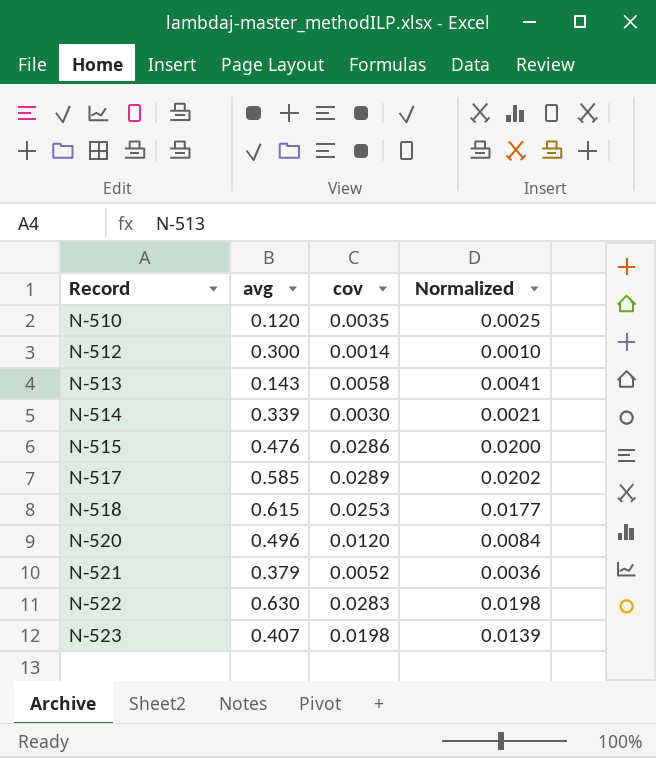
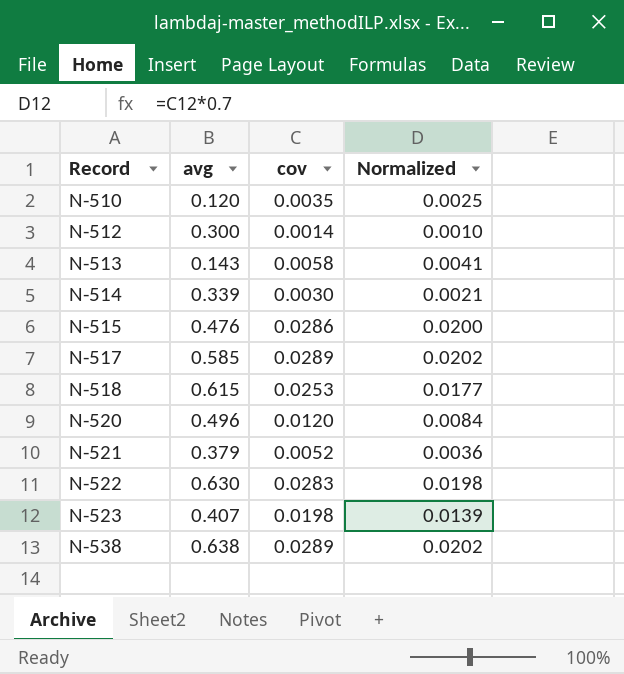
row N-538: none -> 0.638 | 0.0289 | 0.0202

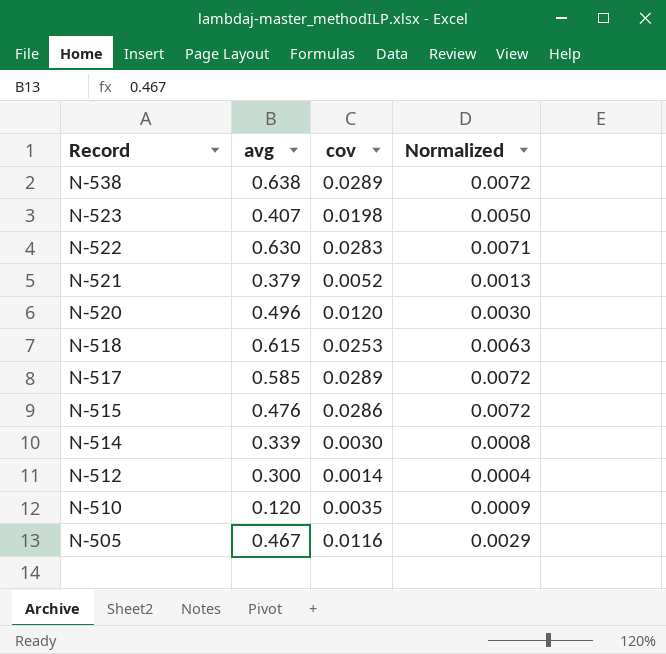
row order: Record ascending -> Record descending
column Normalized | formula: [cov] * 0.7 -> [cov] * 0.25
row N-513: 0.143 | 0.0058 | 0.0041 -> none
row N-505: none -> 0.467 | 0.0116 | 0.0029

